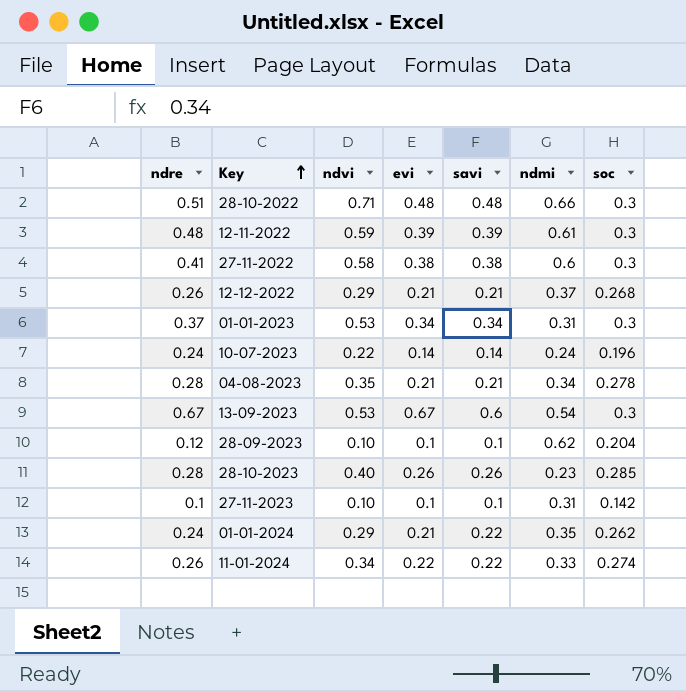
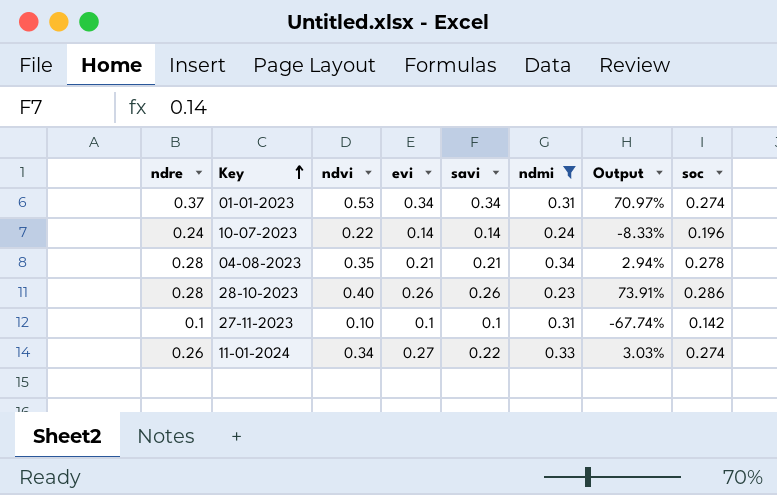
filter: none -> ndmi <= 0.34
column Output | formula: none -> ([ndvi] - [ndmi]) / [ndmi]
01-01-2023 | soc: 0.3 -> 0.274
28-10-2023 | soc: 0.285 -> 0.286
11-01-2024 | evi: 0.22 -> 0.27

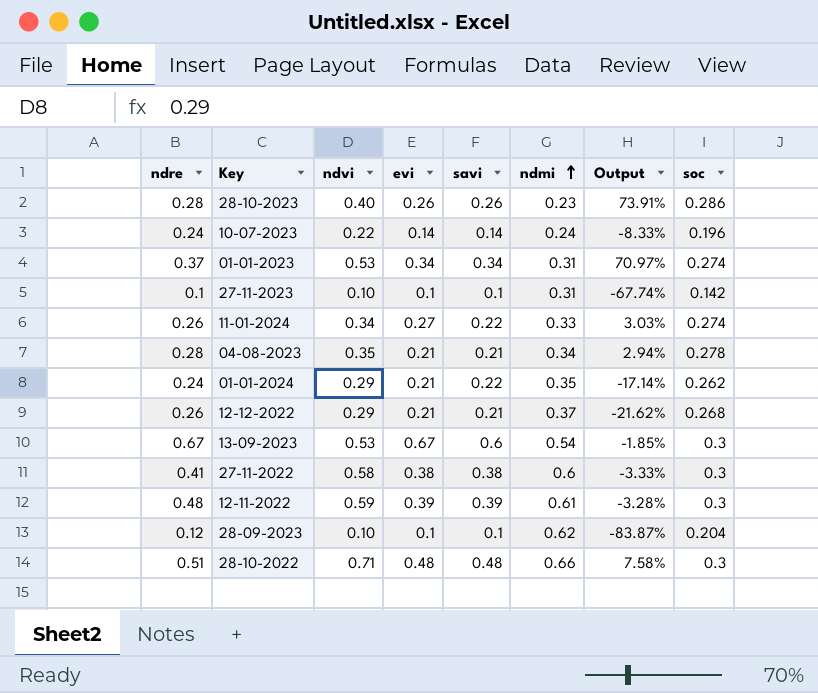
filter: ndmi <= 0.34 -> none
row order: Key ascending -> ndmi ascending

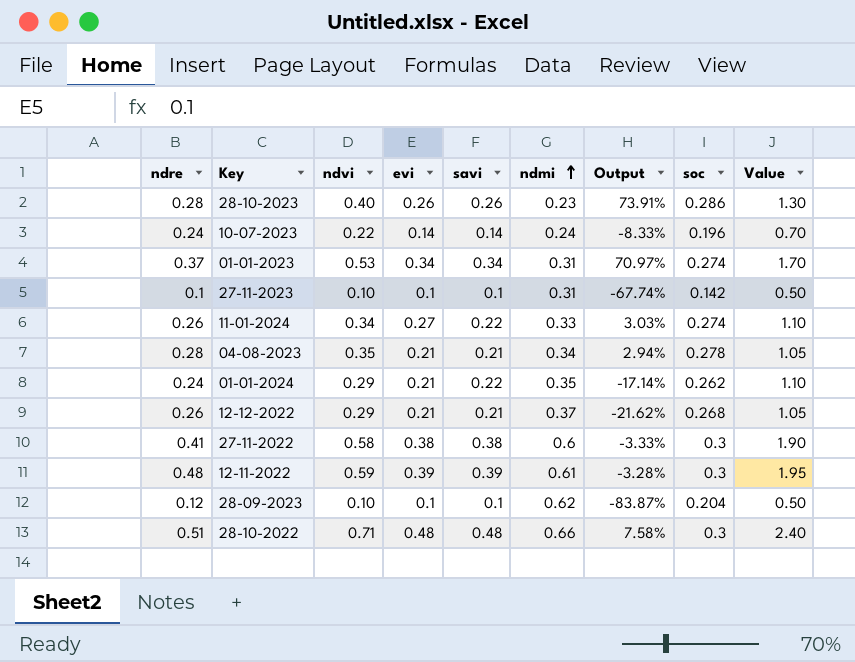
column Value | formula: none -> [savi] * 5
row 13-09-2023: 0.67 | 0.53 | 0.67 | 0.6 | 0.54 | -1.85% | 0.3 -> none

